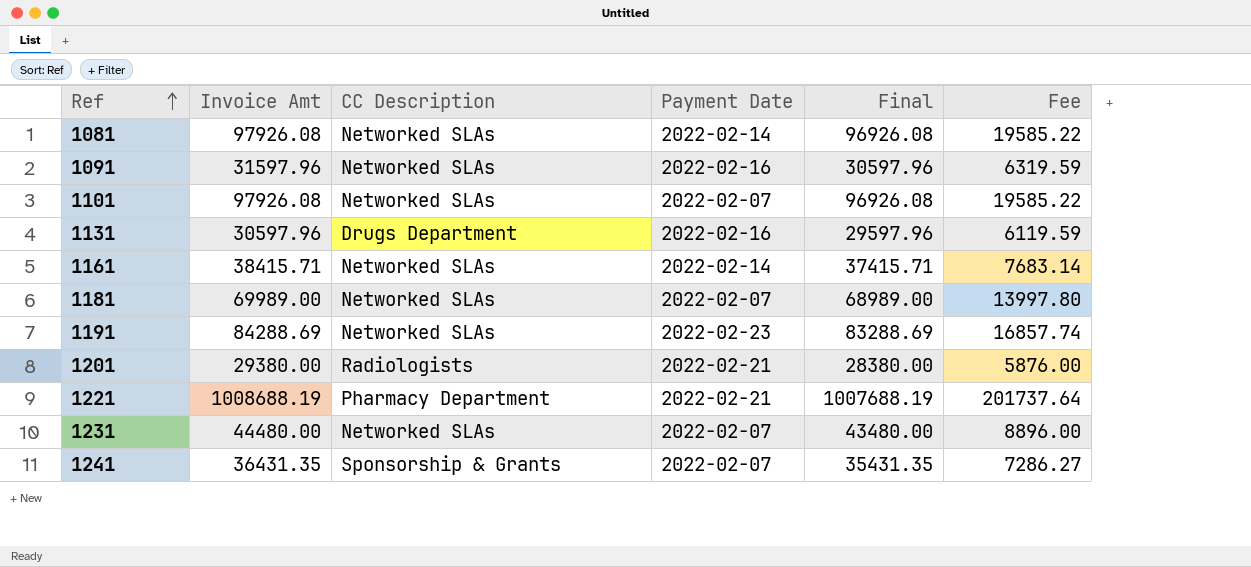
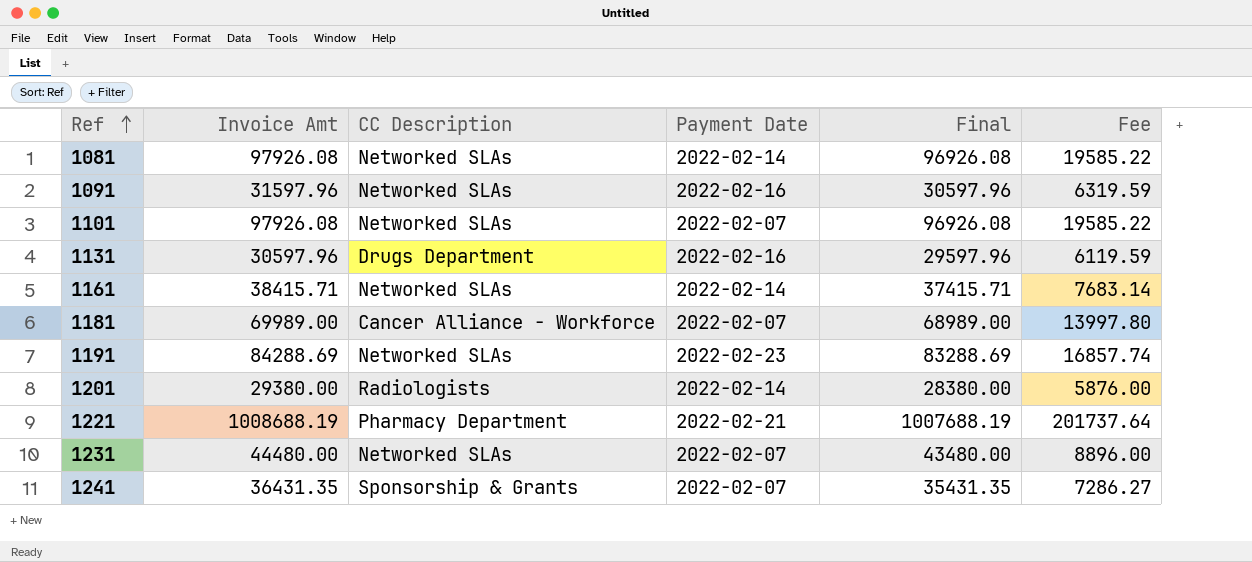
1181 | CC Description: Networked SLAs -> Cancer Alliance - Workforce
1201 | Payment Date: 2022-02-21 -> 2022-02-14

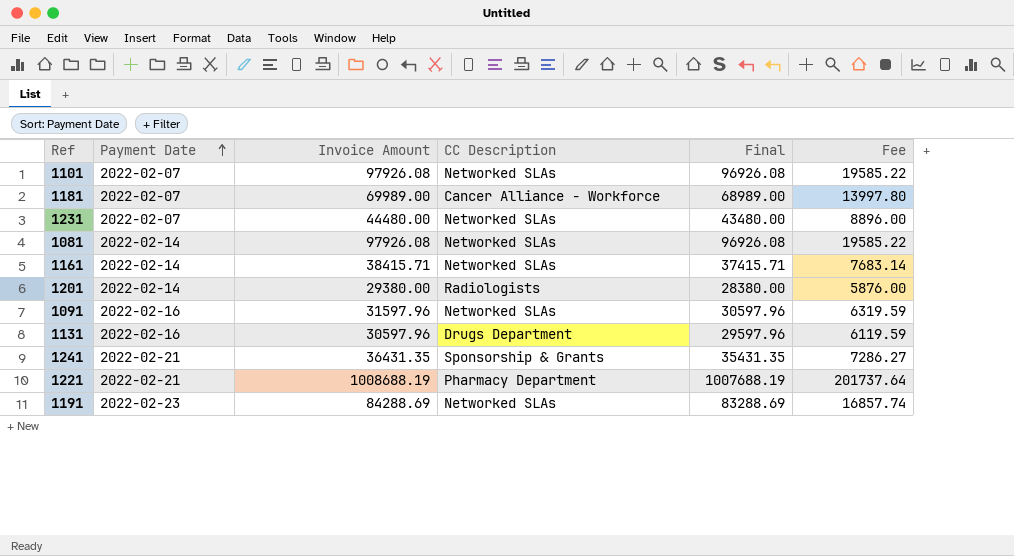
row order: Ref ascending -> Payment Date ascending
column Payment Date | position: 4 -> 2
column name: Invoice Amt -> Invoice Amount
1241 | Payment Date: 2022-02-07 -> 2022-02-21

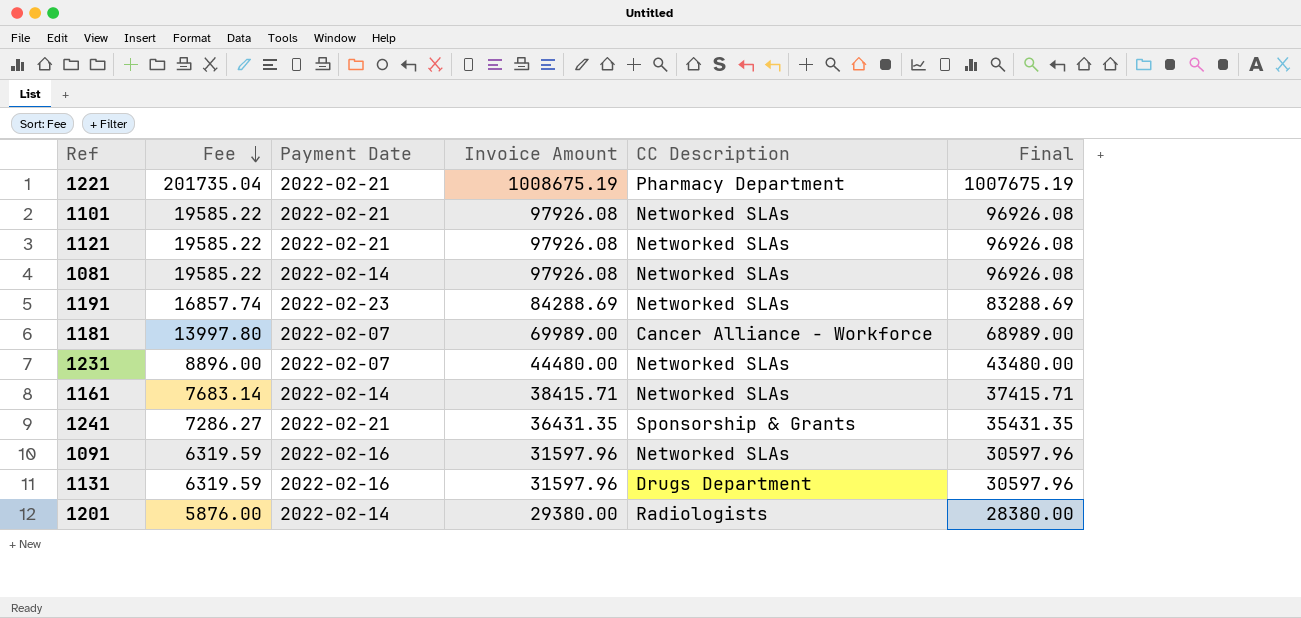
row order: Payment Date ascending -> Fee descending
column Fee | position: 6 -> 2
1221 | Fee: 201737.64 -> 201735.04
1221 | Invoice Amount: 1008688.19 -> 1008675.19
1221 | Final: 1007688.19 -> 1007675.19
1101 | Payment Date: 2022-02-07 -> 2022-02-21
row 1121: none -> 19585.22 | 2022-02-21 | 97926.08 | Networked SLAs | 96926.08
1131 | Fee: 6119.59 -> 6319.59
1131 | Invoice Amount: 30597.96 -> 31597.96
1131 | Final: 29597.96 -> 30597.96

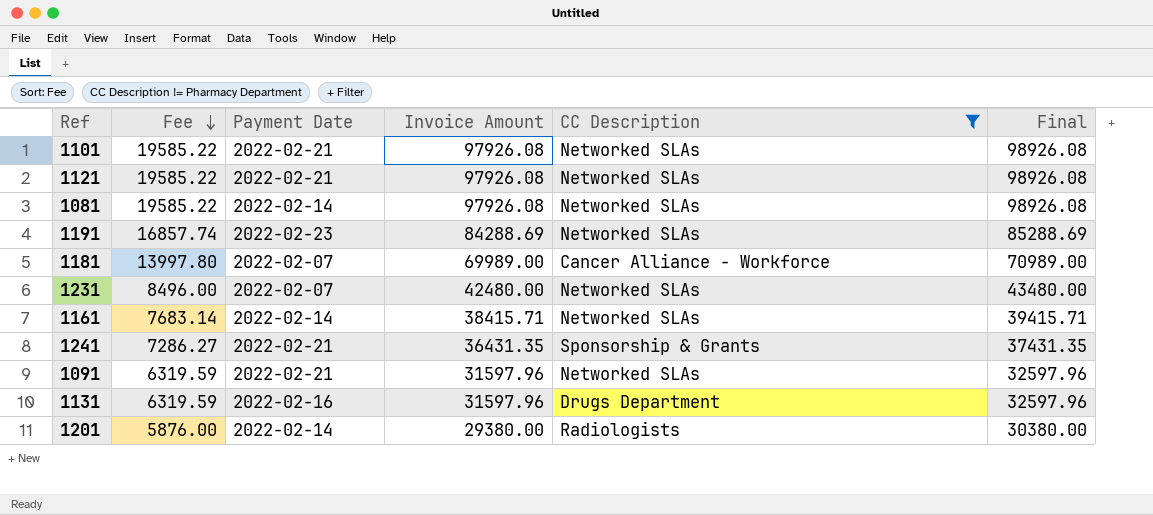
filter: none -> CC Description != Pharmacy Department
column Final | formula: [Invoice Amount] - 1000 -> [Invoice Amount] + 1000
1231 | Fee: 8896.00 -> 8496.00
1231 | Invoice Amount: 44480.00 -> 42480.00
1091 | Payment Date: 2022-02-16 -> 2022-02-21

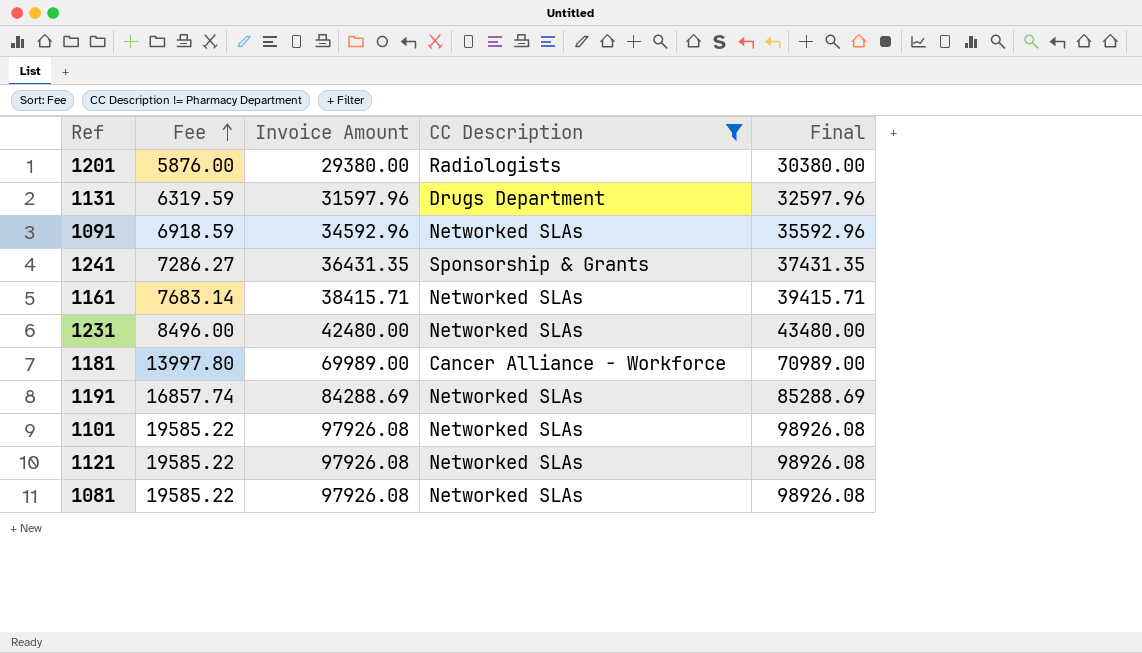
row order: Fee descending -> Fee ascending
column Payment Date | position: 3 -> none
1091 | Fee: 6319.59 -> 6918.59
1091 | Invoice Amount: 31597.96 -> 34592.96
1091 | Final: 32597.96 -> 35592.96

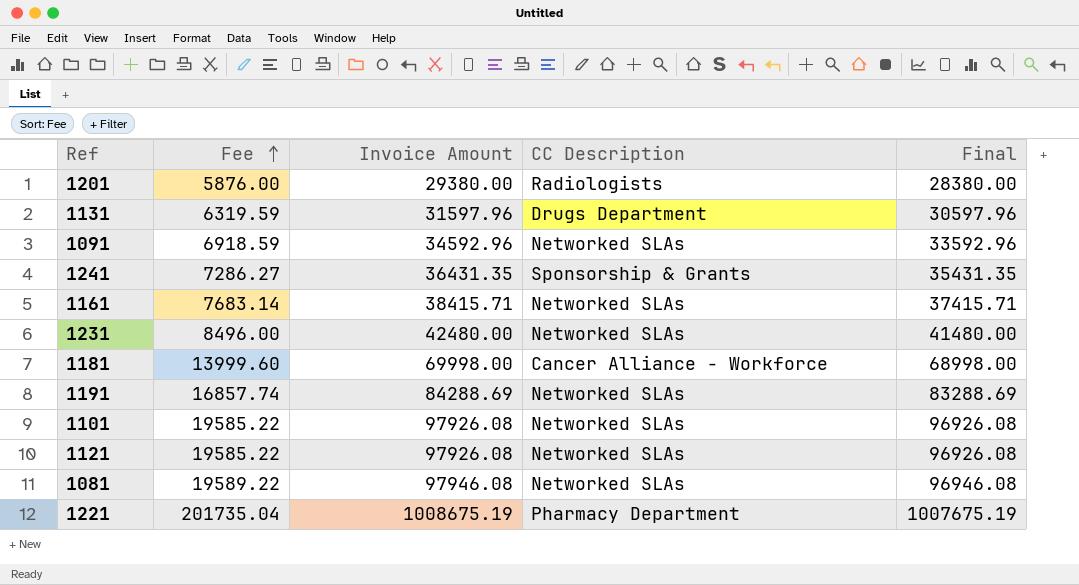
filter: CC Description != Pharmacy Department -> none
column Final | formula: [Invoice Amount] + 1000 -> [Invoice Amount] - 1000
1181 | Fee: 13997.80 -> 13999.60
1181 | Invoice Amount: 69989.00 -> 69998.00
1081 | Fee: 19585.22 -> 19589.22
1081 | Invoice Amount: 97926.08 -> 97946.08

